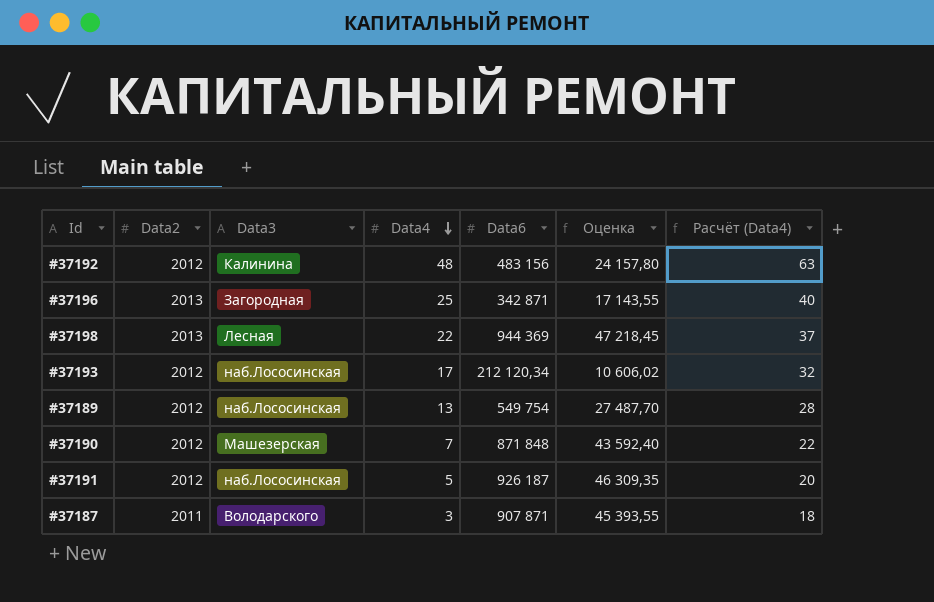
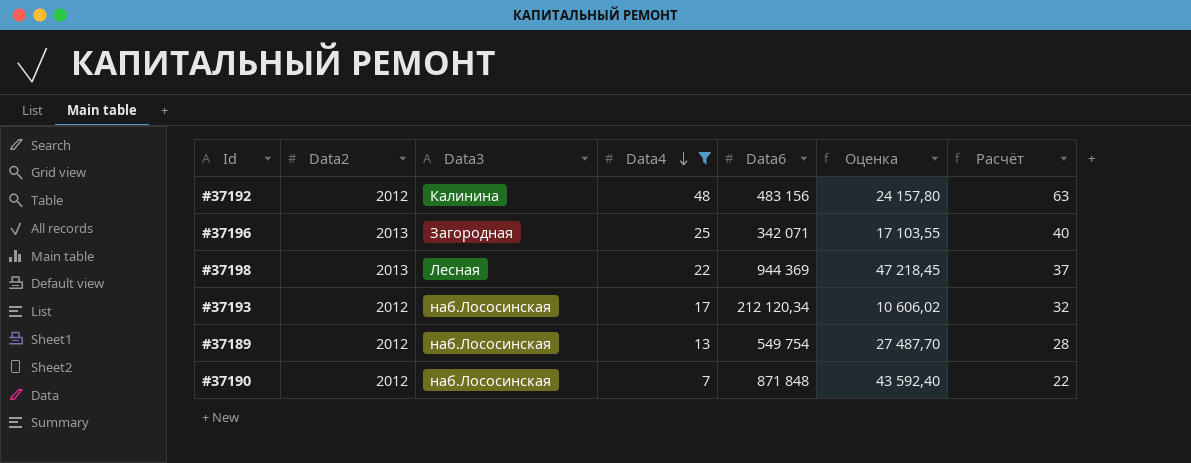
filter: none -> Data4 >= 7
column name: Расчёт (Data4) -> Расчёт
#37196 | Data6: 342 871 -> 342 071
#37196 | Оценка: 17 143,55 -> 17 103,55
#37190 | Data3: Машезерская -> наб.Лососинская

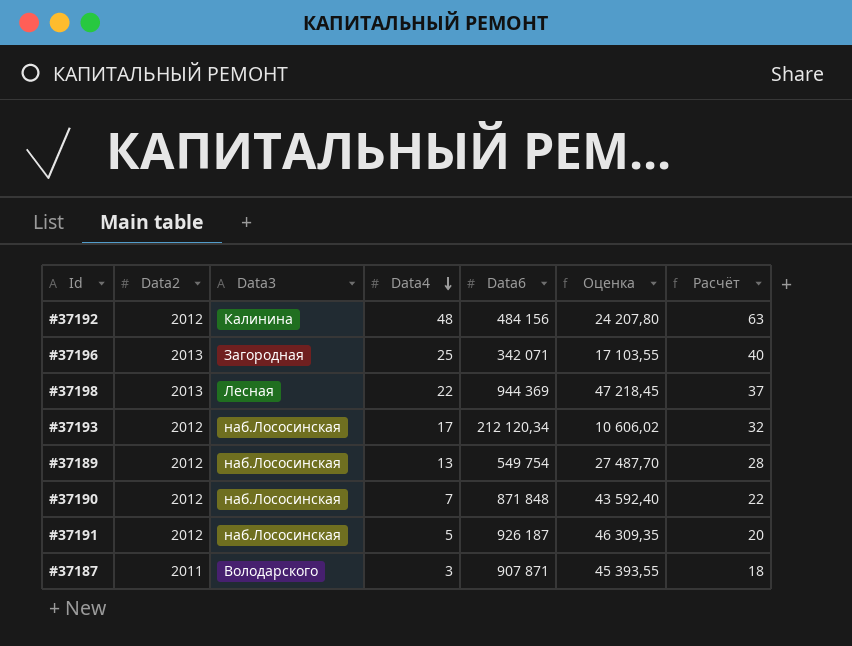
filter: Data4 >= 7 -> none
#37192 | Data6: 483 156 -> 484 156
#37192 | Оценка: 24 157,80 -> 24 207,80

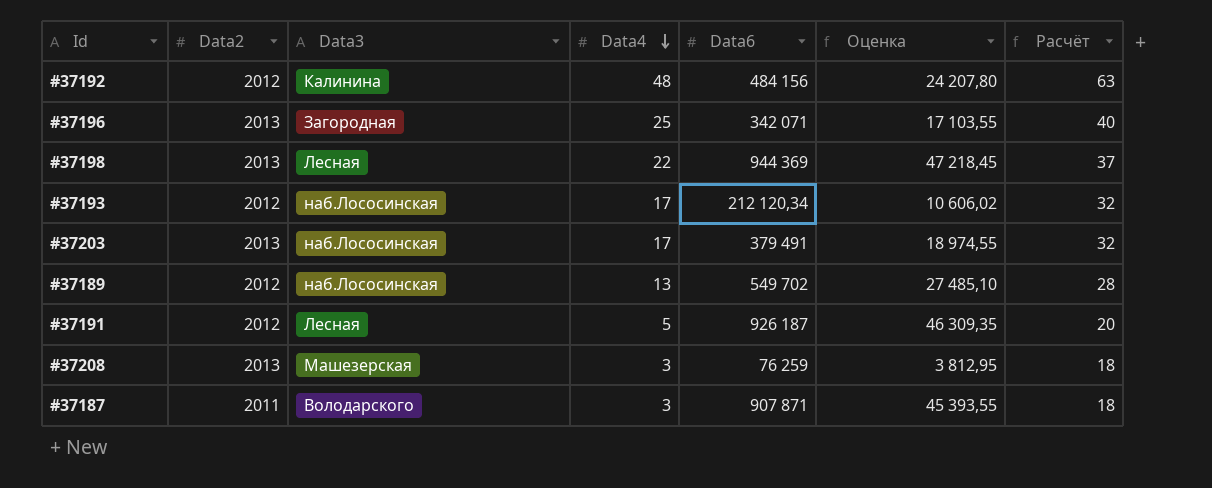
row #37190: 2012 | наб.Лососинская | 7 | 871 848 | 43 592,40 | 22 -> none
row #37203: none -> 2013 | наб.Лососинская | 17 | 379 491 | 18 974,55 | 32
#37189 | Data6: 549 754 -> 549 702
#37189 | Оценка: 27 487,70 -> 27 485,10
#37191 | Data3: наб.Лососинская -> Лесная
row #37208: none -> 2013 | Машезерская | 3 | 76 259 | 3 812,95 | 18

